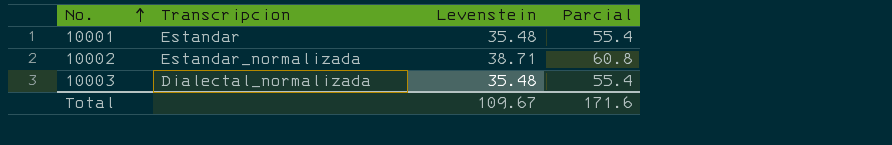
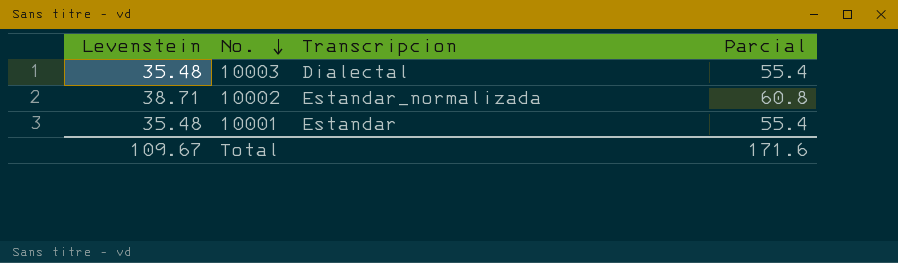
row order: No. ascending -> No. descending
column Levenstein | position: 3 -> 1
10003 | Transcripcion: Dialectal_normalizada -> Dialectal

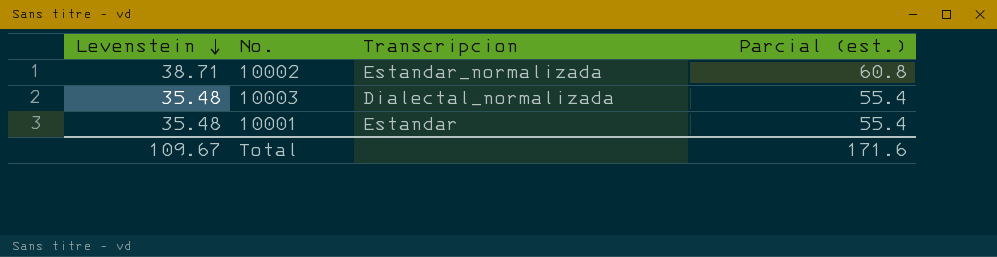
row order: No. descending -> Levenstein descending
column name: Parcial -> Parcial (est.)
10003 | Transcripcion: Dialectal -> Dialectal_normalizada

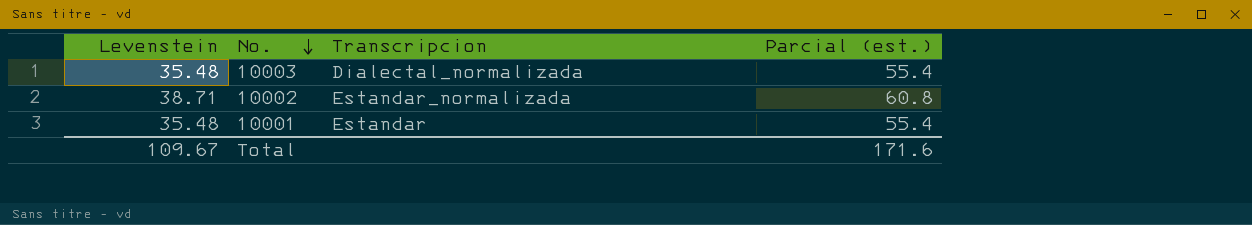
row order: Levenstein descending -> No. descending

